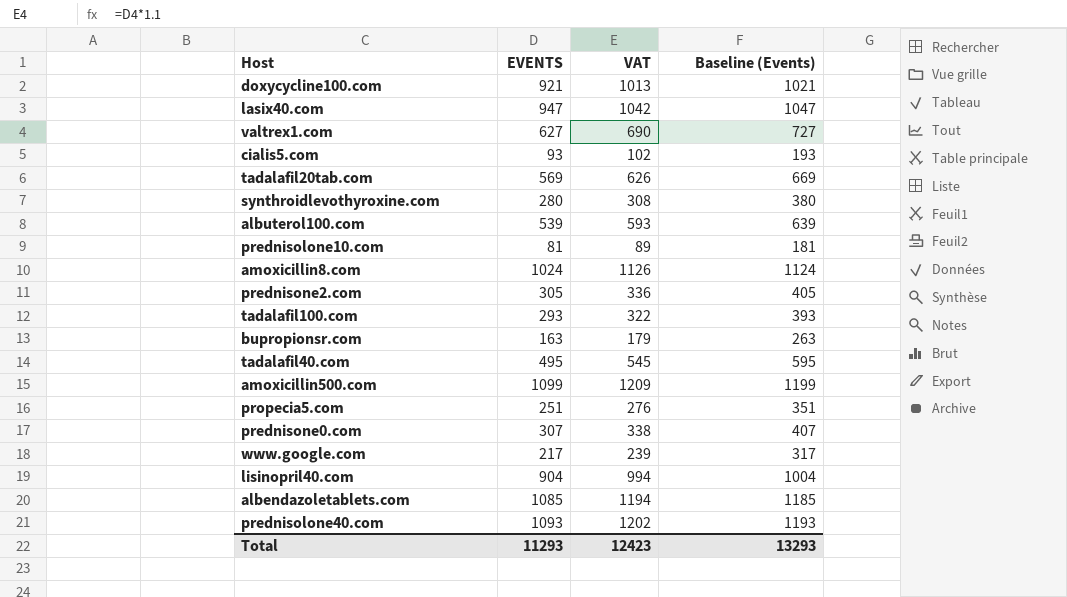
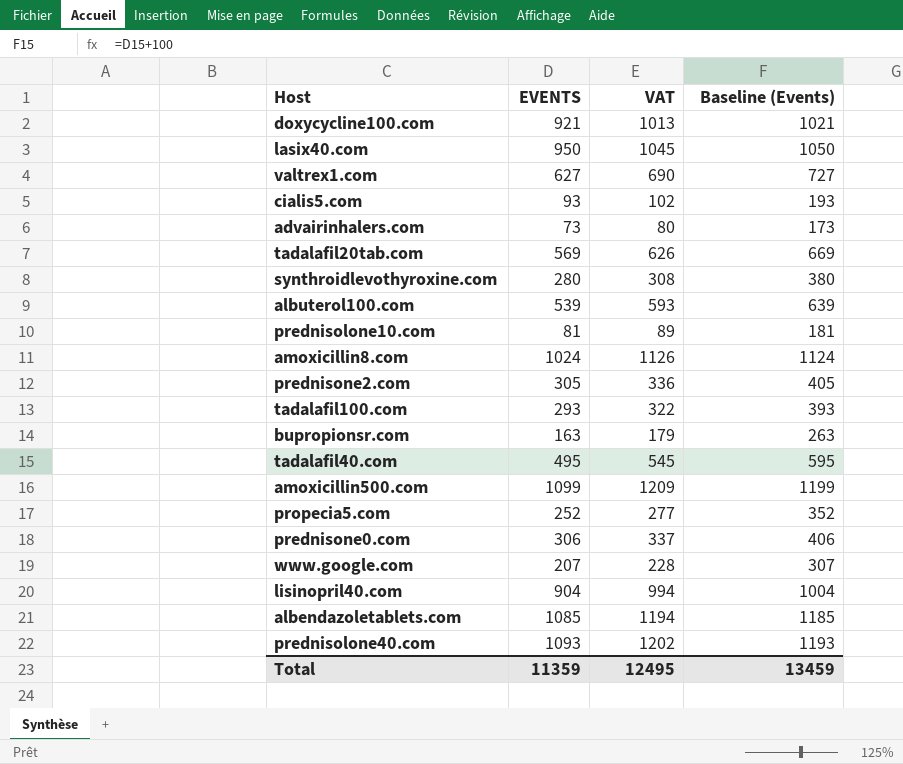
lasix40.com | EVENTS: 947 -> 950
lasix40.com | VAT: 1042 -> 1045
lasix40.com | Baseline (Events): 1047 -> 1050
row advairinhalers.com: none -> 73 | 80 | 173
propecia5.com | EVENTS: 251 -> 252
propecia5.com | VAT: 276 -> 277
propecia5.com | Baseline (Events): 351 -> 352
prednisone0.com | EVENTS: 307 -> 306
prednisone0.com | VAT: 338 -> 337
prednisone0.com | Baseline (Events): 407 -> 406
www.google.com | EVENTS: 217 -> 207
www.google.com | VAT: 239 -> 228
www.google.com | Baseline (Events): 317 -> 307
Total | EVENTS: 11293 -> 11359
Total | VAT: 12423 -> 12495
Total | Baseline (Events): 13293 -> 13459

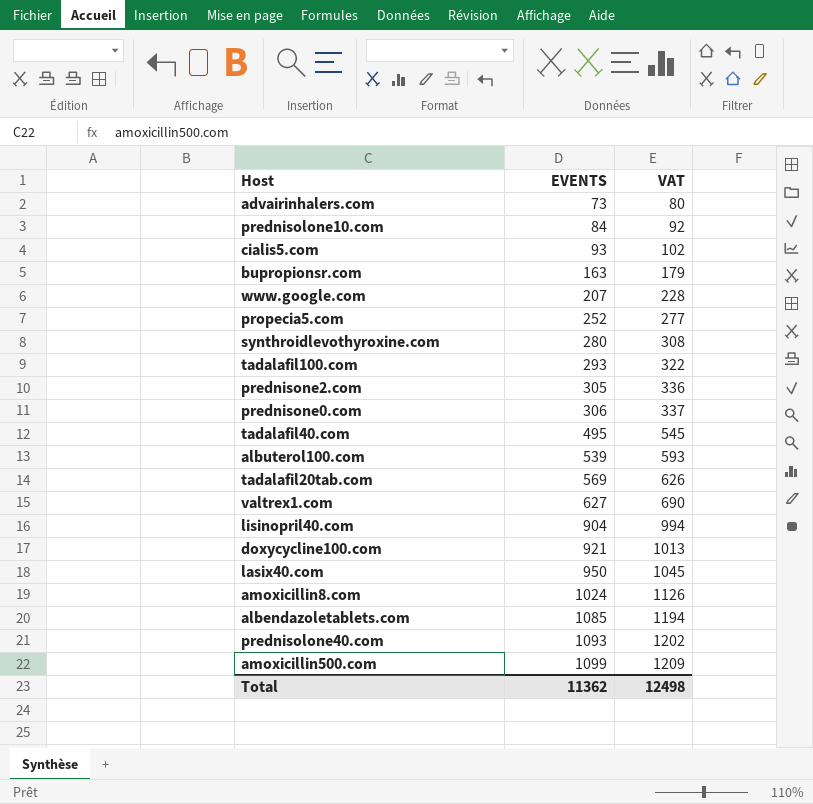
row order: none -> EVENTS ascending
column Baseline (Events) | formula: [EVENTS] + 100 -> none
prednisolone10.com | EVENTS: 81 -> 84
prednisolone10.com | VAT: 89 -> 92
Total | EVENTS: 11359 -> 11362
Total | VAT: 12495 -> 12498

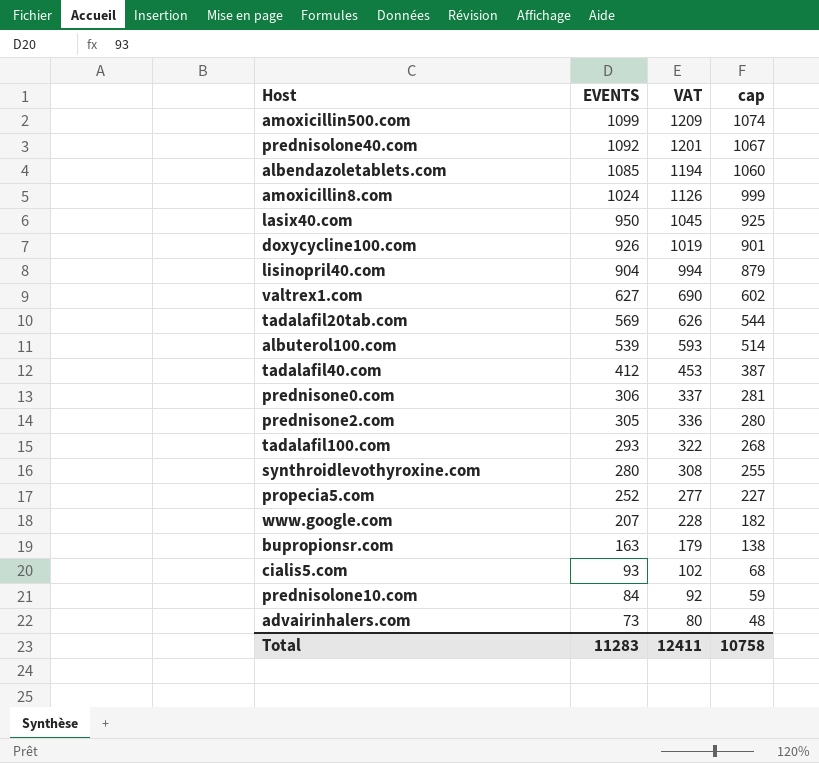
row order: EVENTS ascending -> EVENTS descending
column cap | formula: none -> [EVENTS] - 25
prednisolone40.com | EVENTS: 1093 -> 1092
prednisolone40.com | VAT: 1202 -> 1201
doxycycline100.com | EVENTS: 921 -> 926
doxycycline100.com | VAT: 1013 -> 1019
tadalafil40.com | EVENTS: 495 -> 412
tadalafil40.com | VAT: 545 -> 453
Total | EVENTS: 11362 -> 11283
Total | VAT: 12498 -> 12411

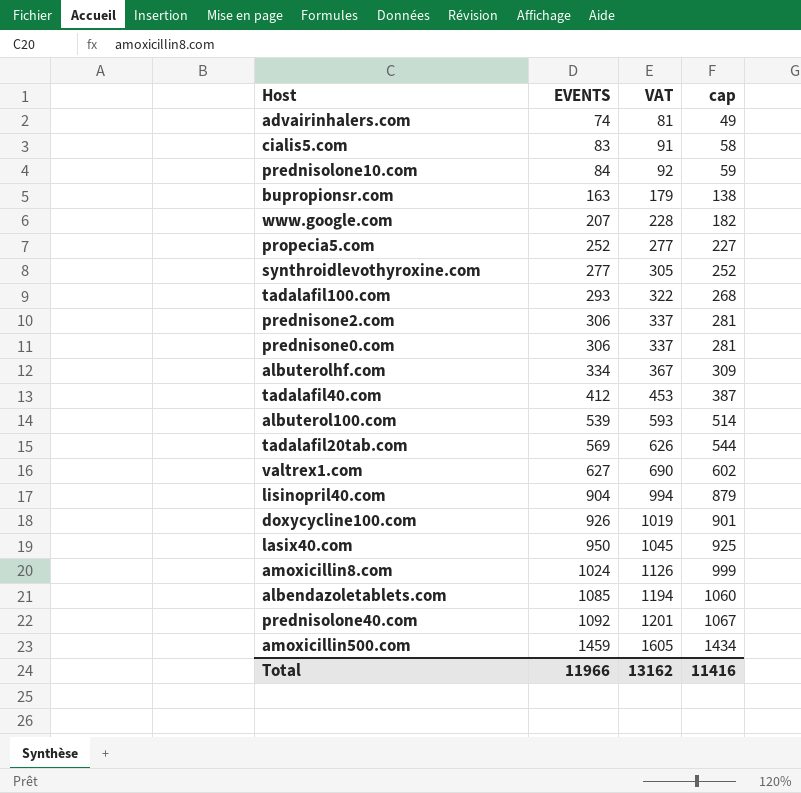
row order: EVENTS descending -> EVENTS ascending
advairinhalers.com | EVENTS: 73 -> 74
advairinhalers.com | VAT: 80 -> 81
advairinhalers.com | cap: 48 -> 49
cialis5.com | EVENTS: 93 -> 83
cialis5.com | VAT: 102 -> 91
cialis5.com | cap: 68 -> 58
synthroidlevothyroxine.com | EVENTS: 280 -> 277
synthroidlevothyroxine.com | VAT: 308 -> 305
synthroidlevothyroxine.com | cap: 255 -> 252
prednisone2.com | EVENTS: 305 -> 306
prednisone2.com | VAT: 336 -> 337
prednisone2.com | cap: 280 -> 281
row albuterolhf.com: none -> 334 | 367 | 309
amoxicillin500.com | EVENTS: 1099 -> 1459
amoxicillin500.com | VAT: 1209 -> 1605
amoxicillin500.com | cap: 1074 -> 1434
Total | EVENTS: 11283 -> 11966
Total | VAT: 12411 -> 13162
Total | cap: 10758 -> 11416

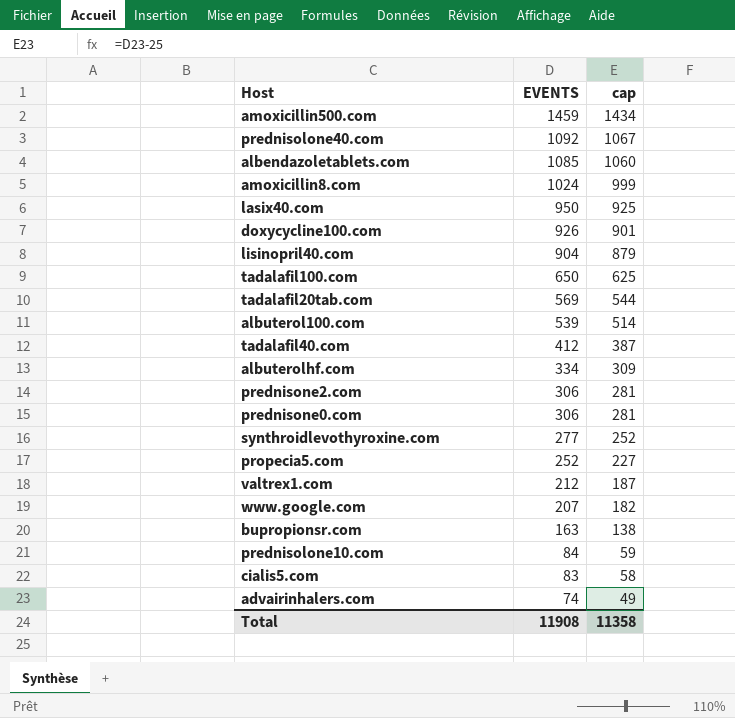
row order: EVENTS ascending -> EVENTS descending
column VAT | formula: [EVENTS] * 1.1 -> none
tadalafil100.com | EVENTS: 293 -> 650
tadalafil100.com | cap: 268 -> 625
valtrex1.com | EVENTS: 627 -> 212
valtrex1.com | cap: 602 -> 187
Total | EVENTS: 11966 -> 11908
Total | cap: 11416 -> 11358

